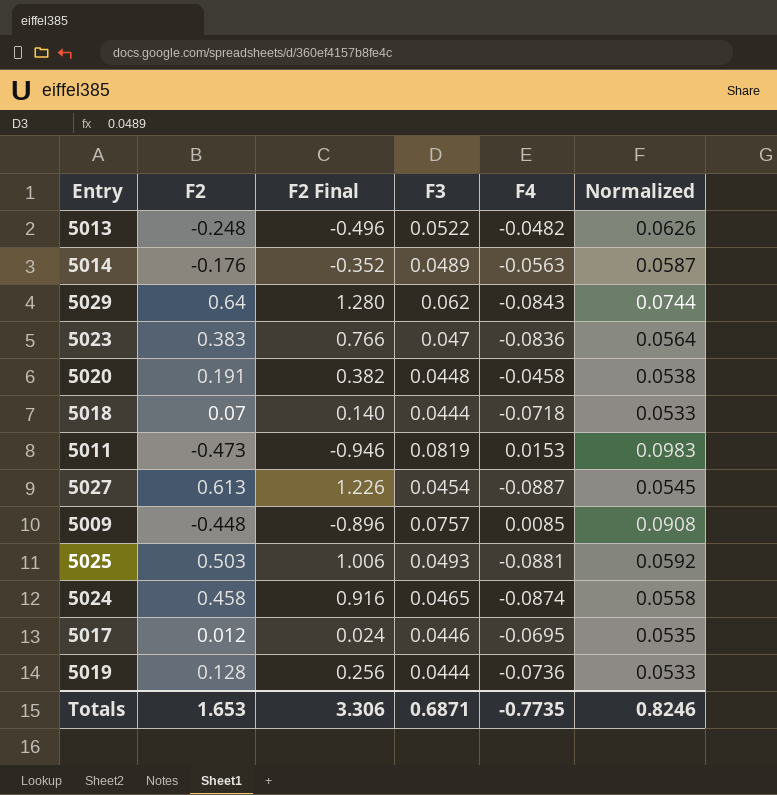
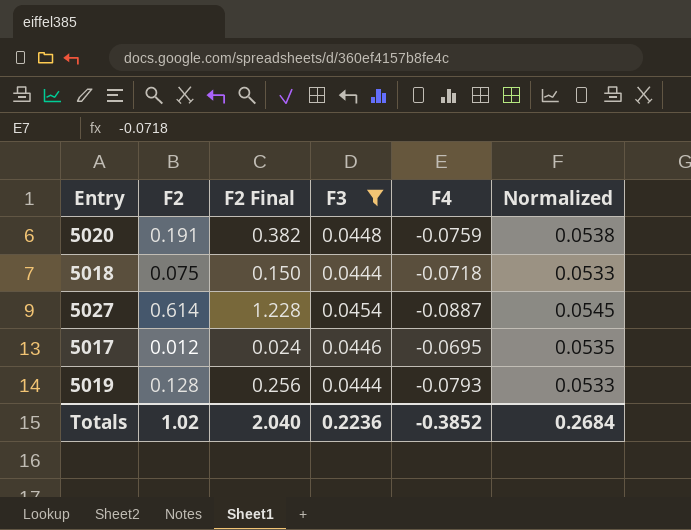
filter: none -> F3 <= 0.0454
5020 | F4: -0.0458 -> -0.0759
5018 | F2: 0.07 -> 0.075
5018 | F2 Final: 0.140 -> 0.150
5027 | F2: 0.613 -> 0.614
5027 | F2 Final: 1.226 -> 1.228
5019 | F4: -0.0736 -> -0.0793
Totals | F2: 1.653 -> 1.02
Totals | F2 Final: 3.306 -> 2.040
Totals | F3: 0.6871 -> 0.2236
Totals | F4: -0.7735 -> -0.3852
Totals | Normalized: 0.8246 -> 0.2684

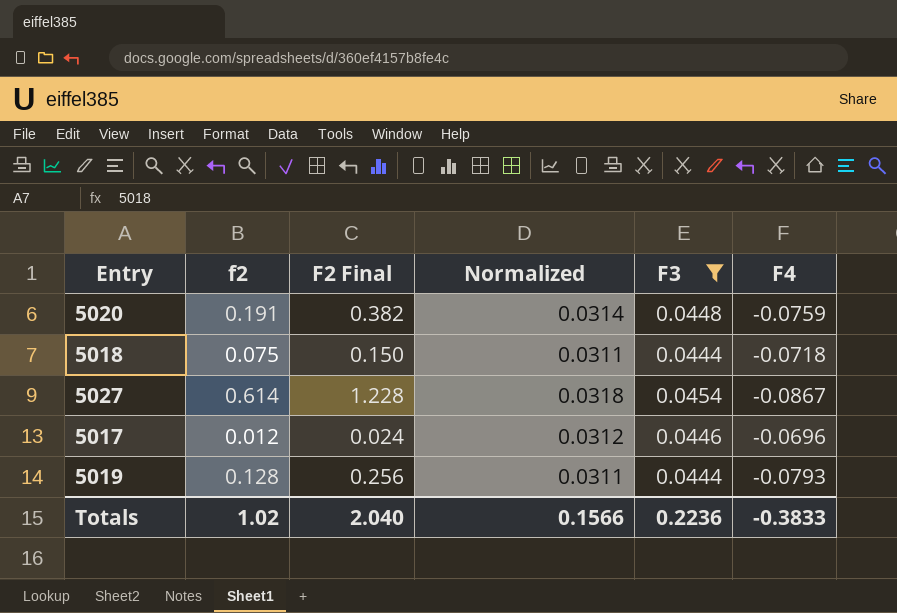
column name: F2 -> f2
column Normalized | formula: [F3] * 1.2 -> [F3] * 0.7
column Normalized | position: 6 -> 4
5027 | F4: -0.0887 -> -0.0867
5017 | F4: -0.0695 -> -0.0696
Totals | Normalized: 0.2684 -> 0.1566
Totals | F4: -0.3852 -> -0.3833

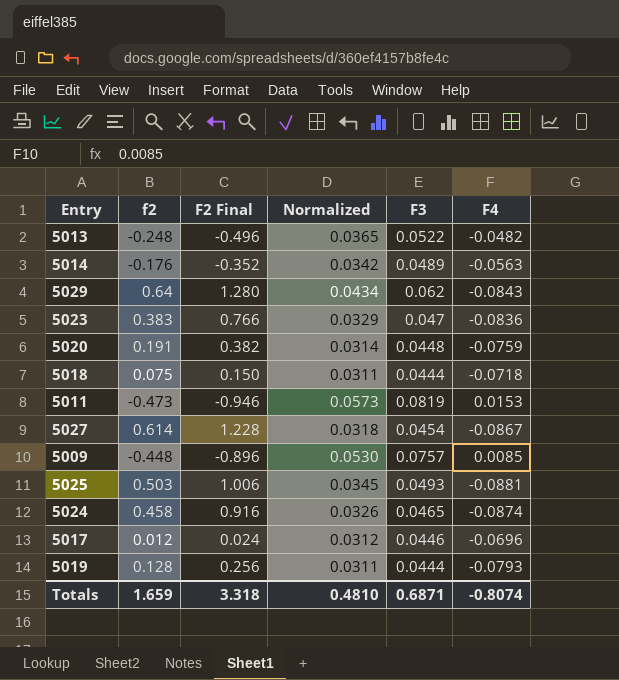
filter: F3 <= 0.0454 -> none
Totals | f2: 1.02 -> 1.659
Totals | F2 Final: 2.040 -> 3.318
Totals | Normalized: 0.1566 -> 0.4810
Totals | F3: 0.2236 -> 0.6871
Totals | F4: -0.3833 -> -0.8074

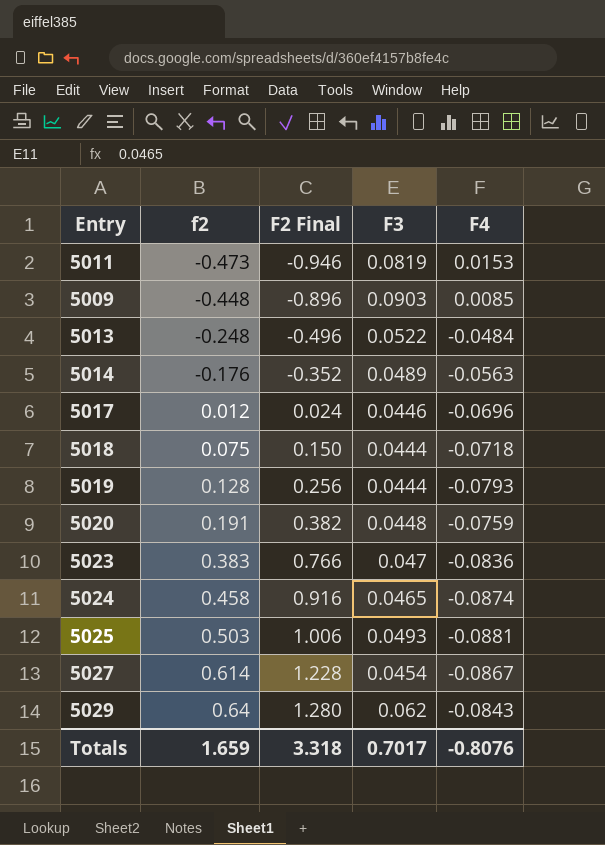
row order: none -> f2 ascending
column Normalized | formula: [F3] * 0.7 -> none
5009 | F3: 0.0757 -> 0.0903
5013 | F4: -0.0482 -> -0.0484
Totals | F3: 0.6871 -> 0.7017
Totals | F4: -0.8074 -> -0.8076

